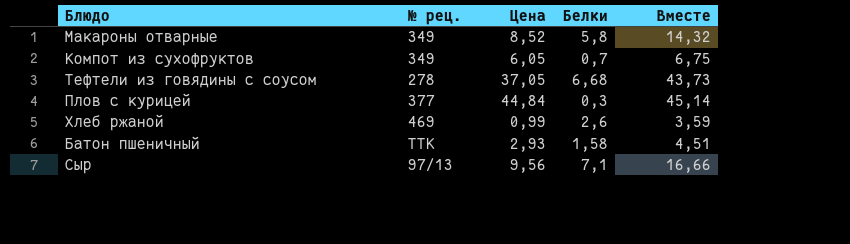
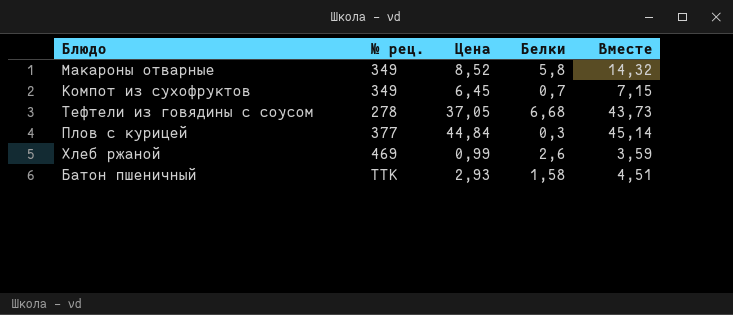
row Сыр: 97/13 | 9,56 | 7,1 | 16,66 -> none
Компот из сухофруктов | Цена: 6,05 -> 6,45
Компот из сухофруктов | Вместе: 6,75 -> 7,15

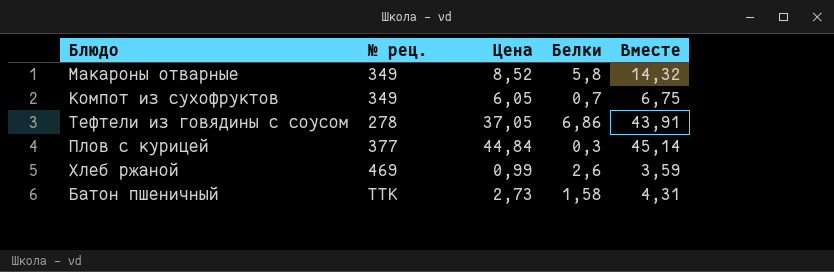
Компот из сухофруктов | Цена: 6,45 -> 6,05
Компот из сухофруктов | Вместе: 7,15 -> 6,75
Тефтели из говядины с соусом | Белки: 6,68 -> 6,86
Тефтели из говядины с соусом | Вместе: 43,73 -> 43,91
Батон пшеничный | Цена: 2,93 -> 2,73
Батон пшеничный | Вместе: 4,51 -> 4,31

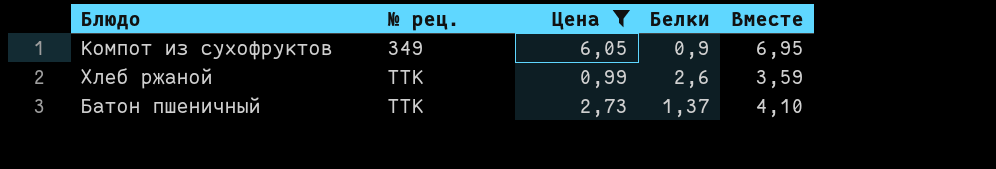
filter: none -> Цена <= 6,05
Компот из сухофруктов | Белки: 0,7 -> 0,9
Компот из сухофруктов | Вместе: 6,75 -> 6,95
Хлеб ржаной | № рец.: 469 -> ТТК
Батон пшеничный | Белки: 1,58 -> 1,37
Батон пшеничный | Вместе: 4,31 -> 4,10

